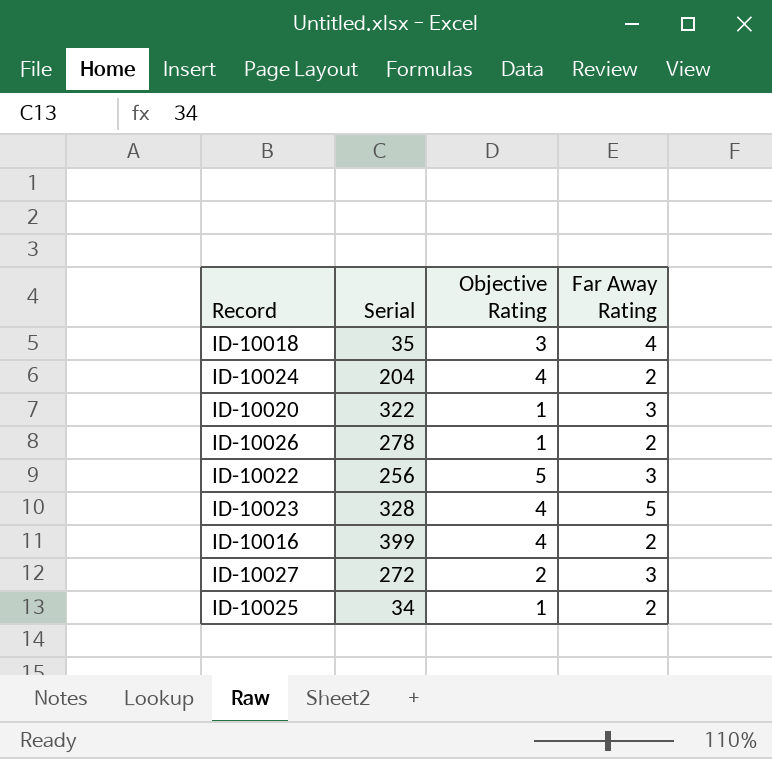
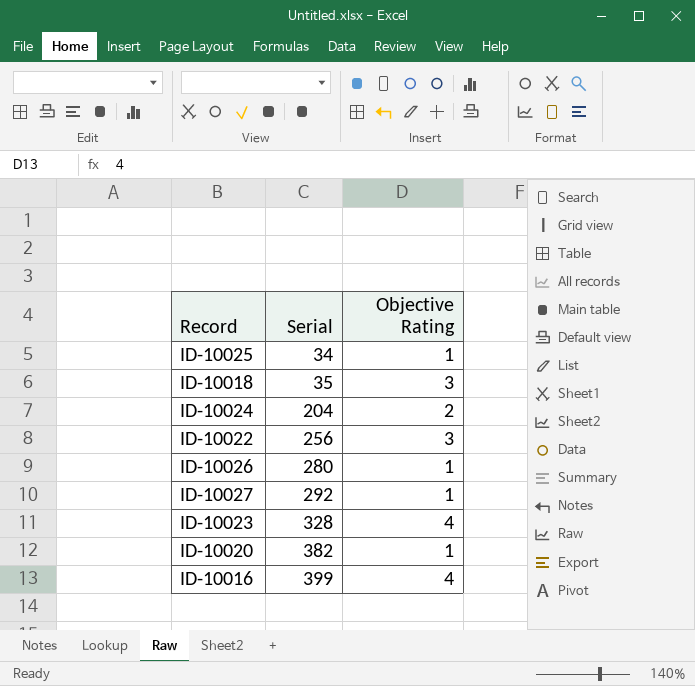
row order: none -> Serial ascending
column Far Away Rating | position: 4 -> none
ID-10024 | Objective Rating: 4 -> 2
ID-10022 | Objective Rating: 5 -> 3
ID-10026 | Serial: 278 -> 280
ID-10027 | Serial: 272 -> 292
ID-10027 | Objective Rating: 2 -> 1
ID-10020 | Serial: 322 -> 382

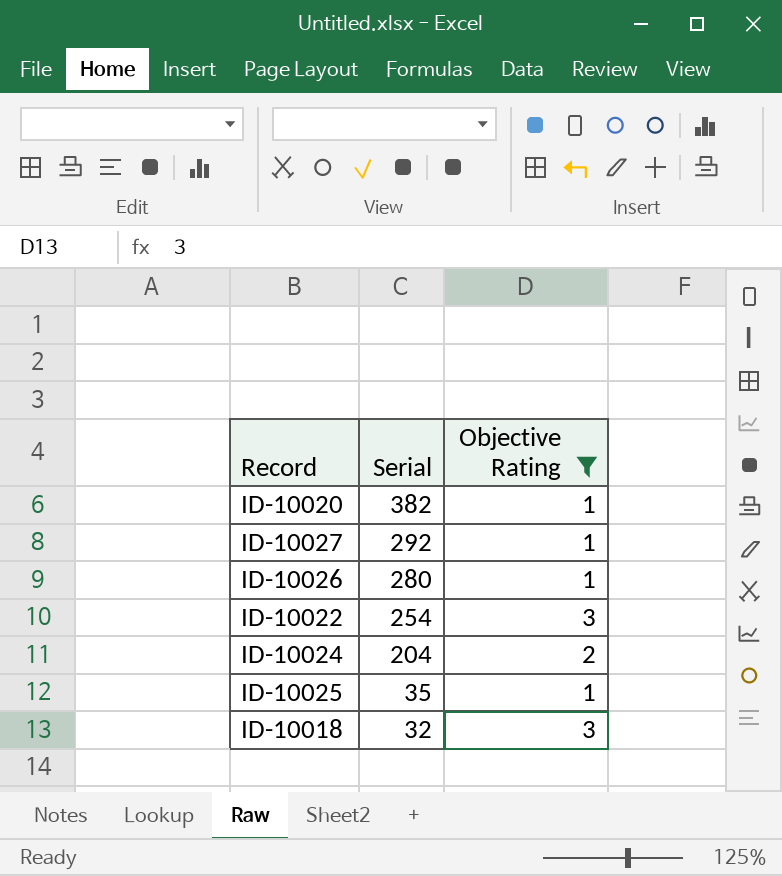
filter: none -> Objective Rating != 4
row order: Serial ascending -> Serial descending
ID-10022 | Serial: 256 -> 254
ID-10025 | Serial: 34 -> 35
ID-10018 | Serial: 35 -> 32

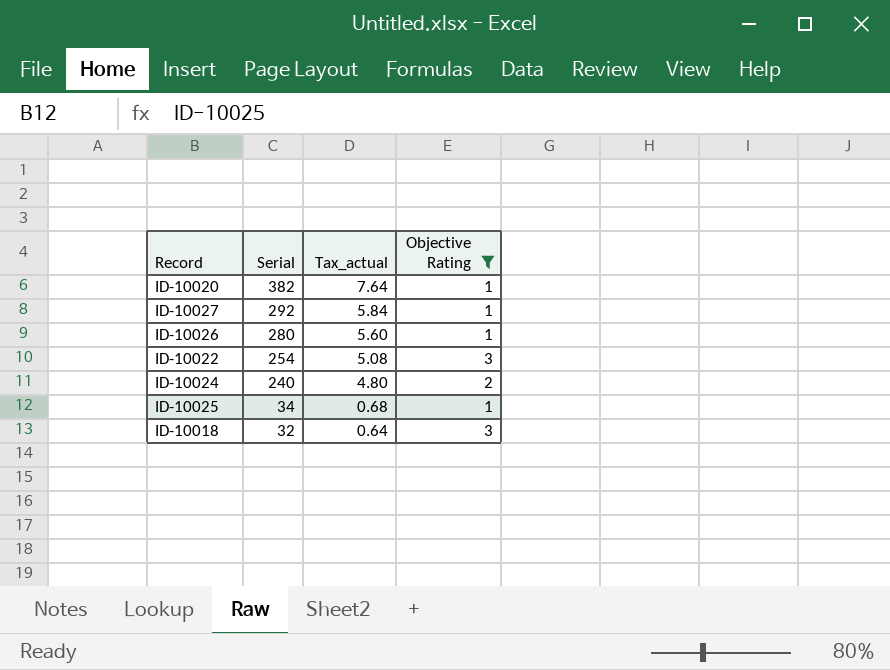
column Tax_actual | formula: none -> [Serial] * 0.02
ID-10024 | Serial: 204 -> 240
ID-10025 | Serial: 35 -> 34

